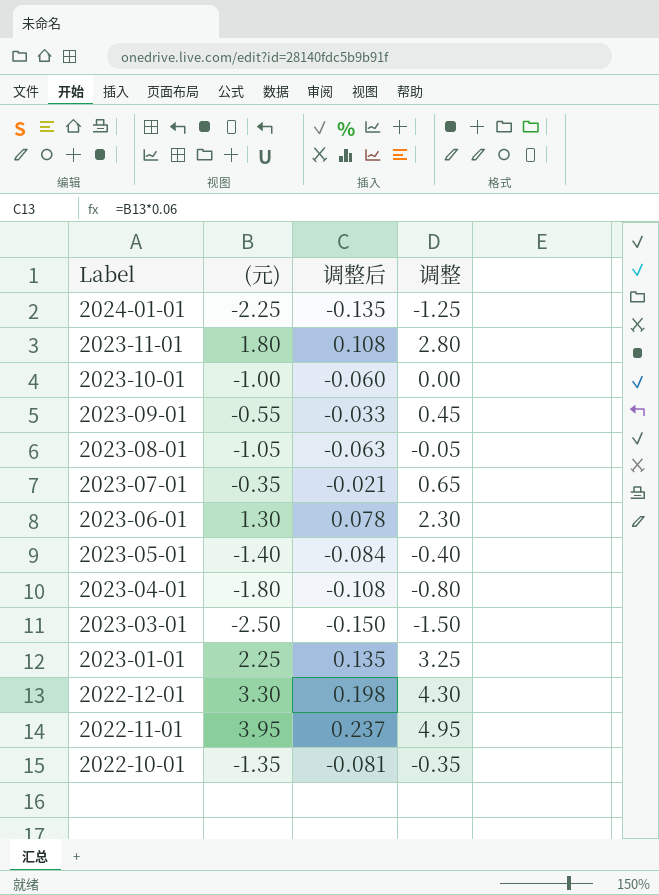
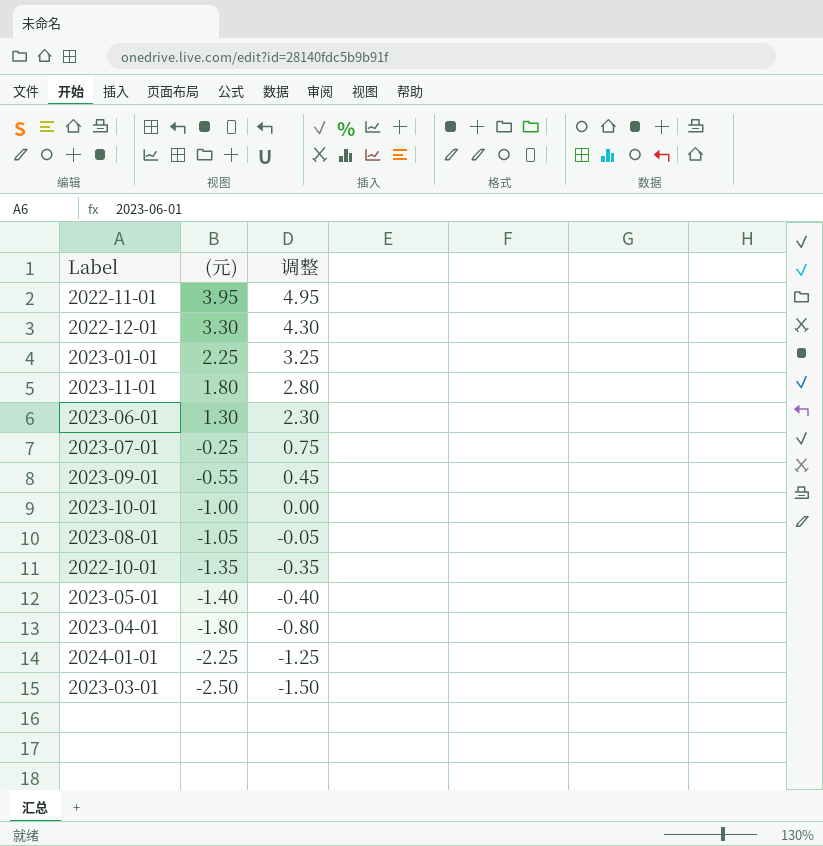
row order: Label descending -> (元) descending
column 调整后 | formula: [(元)] * 0.06 -> none
2023-07-01 | (元): -0.35 -> -0.25
2023-07-01 | 调整: 0.65 -> 0.75

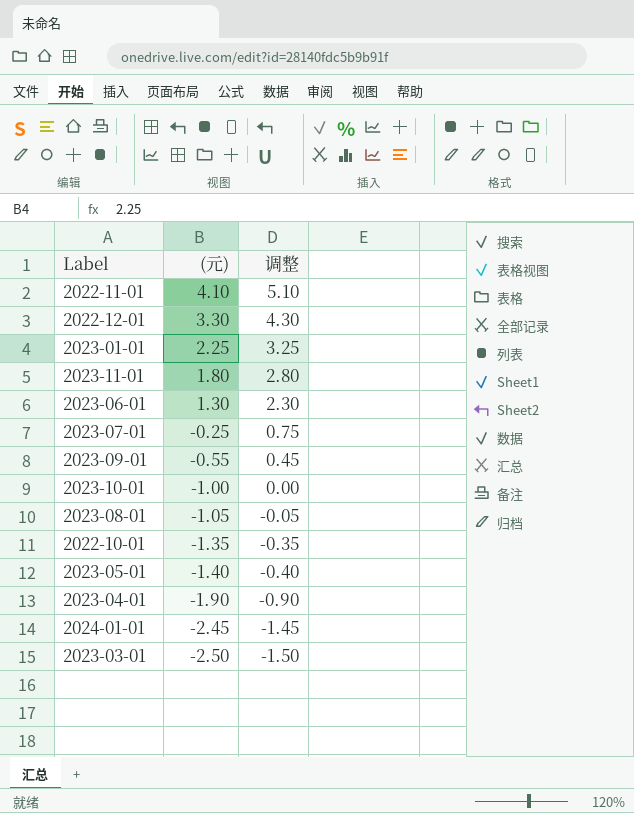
2022-11-01 | (元): 3.95 -> 4.10
2022-11-01 | 调整: 4.95 -> 5.10
2023-04-01 | (元): -1.80 -> -1.90
2023-04-01 | 调整: -0.80 -> -0.90
2024-01-01 | (元): -2.25 -> -2.45
2024-01-01 | 调整: -1.25 -> -1.45

